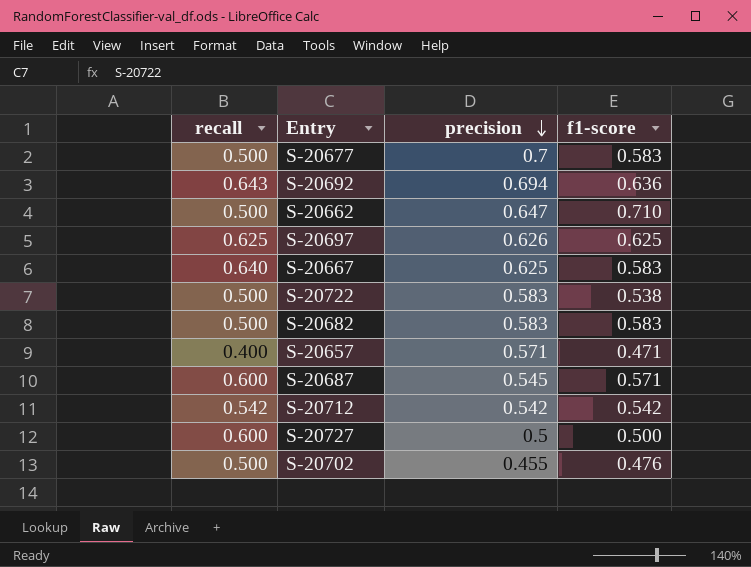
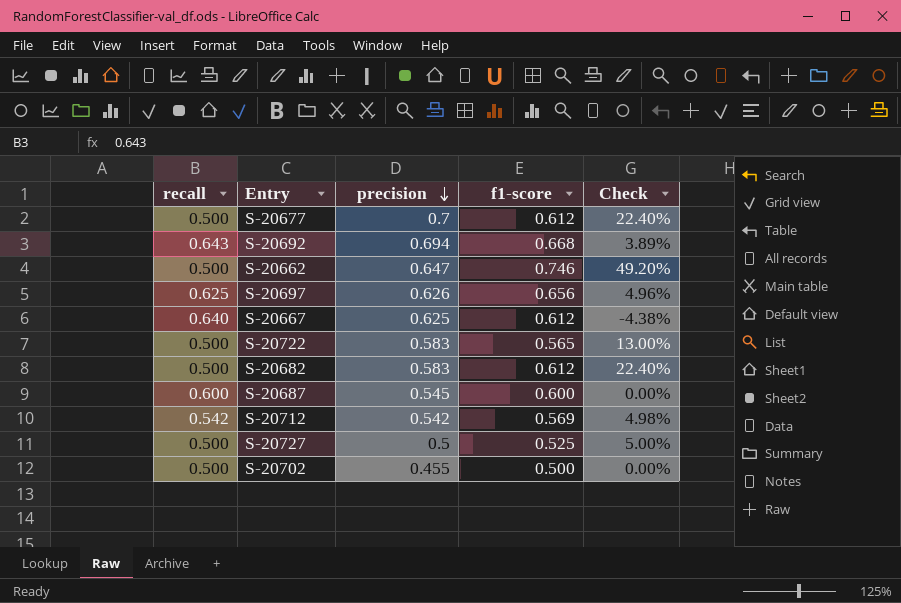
column Check | formula: none -> ([f1-score] - [recall]) / [recall]
row S-20657: 0.400 | 0.571 | 0.471 -> none
S-20677 | f1-score: 0.583 -> 0.612
S-20692 | f1-score: 0.636 -> 0.668
S-20662 | f1-score: 0.710 -> 0.746
S-20697 | f1-score: 0.625 -> 0.656
S-20667 | f1-score: 0.583 -> 0.612
S-20722 | f1-score: 0.538 -> 0.565
S-20682 | f1-score: 0.583 -> 0.612
S-20687 | f1-score: 0.571 -> 0.600
S-20712 | f1-score: 0.542 -> 0.569
S-20727 | recall: 0.600 -> 0.500
S-20727 | f1-score: 0.500 -> 0.525
S-20702 | f1-score: 0.476 -> 0.500

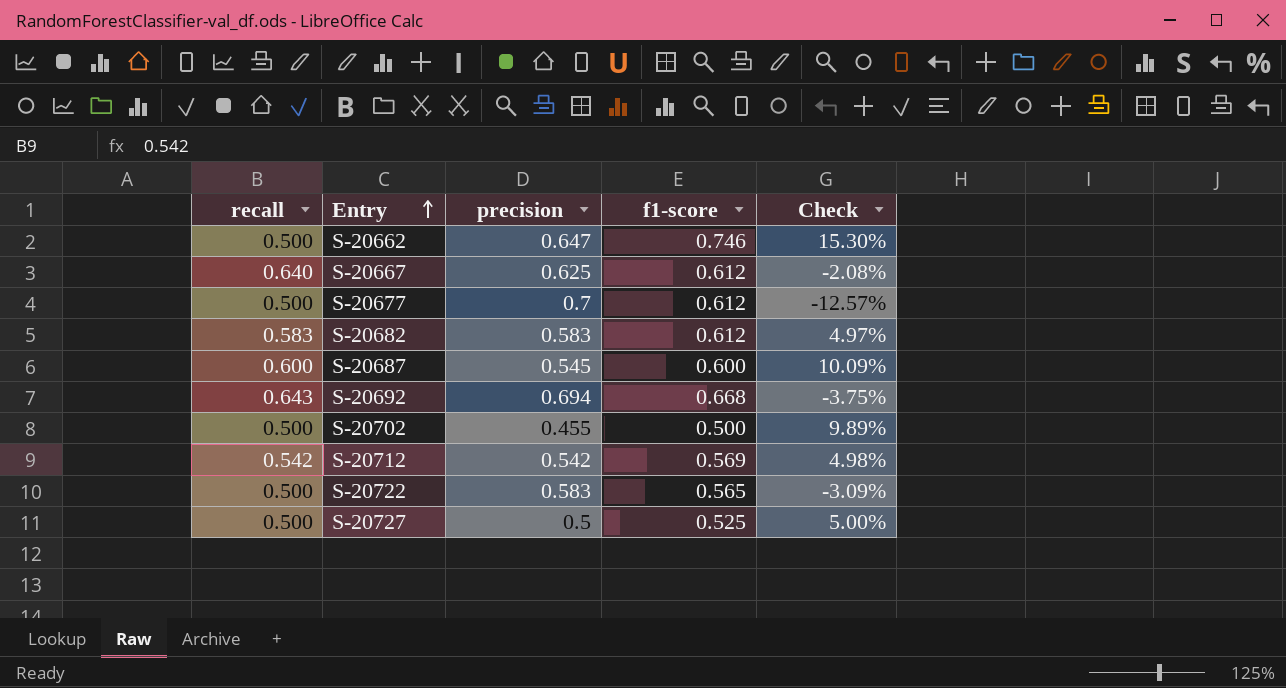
row order: precision descending -> Entry ascending
column Check | formula: ([f1-score] - [recall]) / [recall] -> ([f1-score] - [precision]) / [precision]
row S-20697: 0.625 | 0.626 | 0.656 | 4.96% -> none
S-20682 | recall: 0.500 -> 0.583

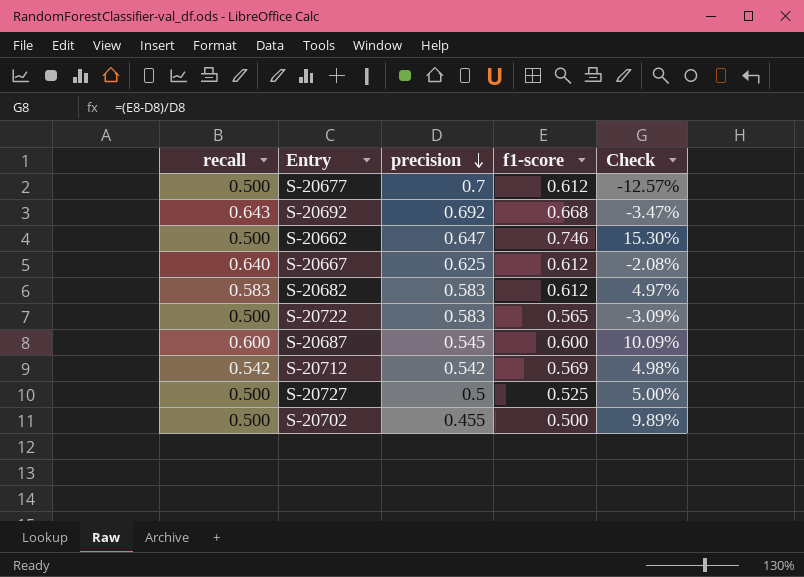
row order: Entry ascending -> precision descending
S-20692 | precision: 0.694 -> 0.692
S-20692 | Check: -3.75% -> -3.47%

